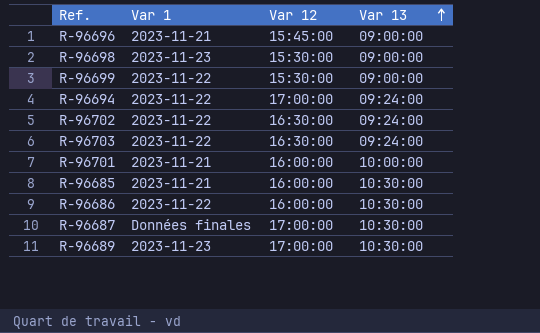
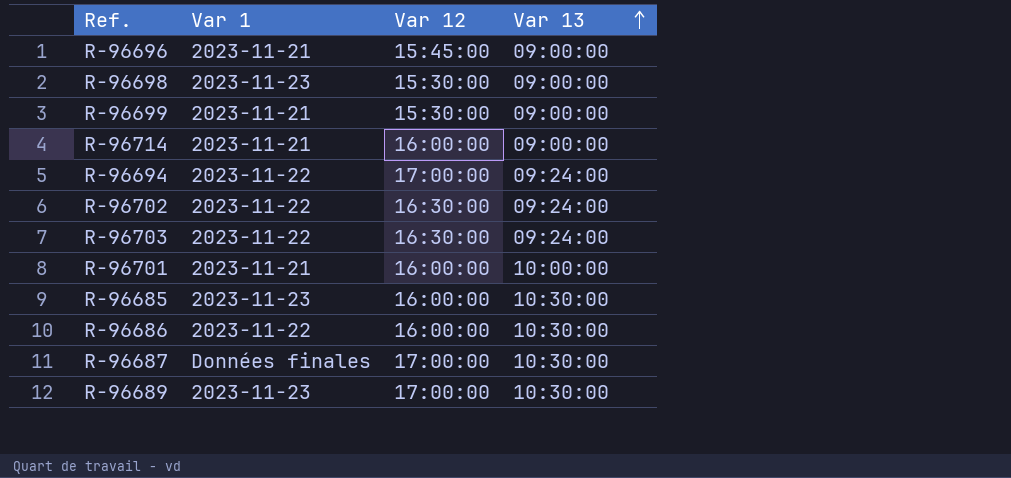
R-96699 | Var 1: 2023-11-22 -> 2023-11-21
row R-96714: none -> 2023-11-21 | 16:00:00 | 09:00:00
R-96685 | Var 1: 2023-11-21 -> 2023-11-23

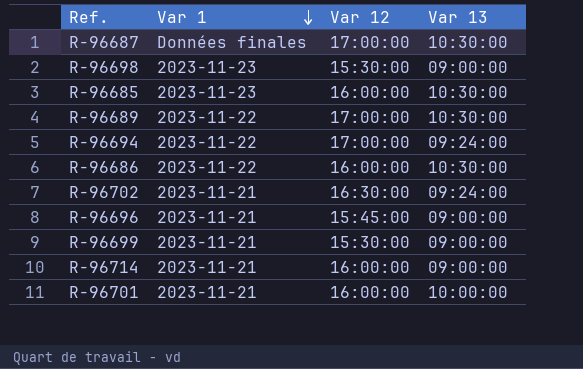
row order: Var 13 ascending -> Var 1 descending
row R-96703: 2023-11-22 | 16:30:00 | 09:24:00 -> none
R-96689 | Var 1: 2023-11-23 -> 2023-11-22
R-96702 | Var 1: 2023-11-22 -> 2023-11-21

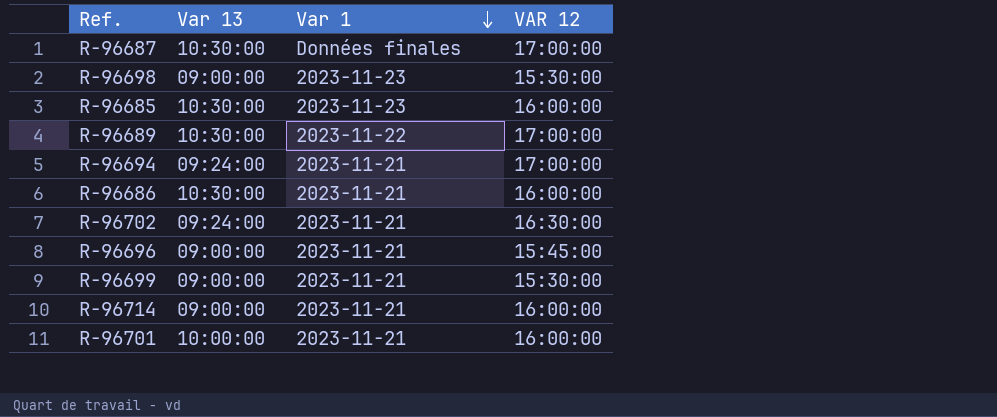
column Var 13 | position: 4 -> 2
column name: Var 12 -> VAR 12
R-96694 | Var 1: 2023-11-22 -> 2023-11-21
R-96686 | Var 1: 2023-11-22 -> 2023-11-21

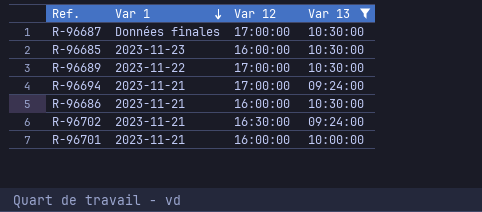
filter: none -> Var 13 != 09:00:00
column name: VAR 12 -> Var 12
column Var 13 | position: 2 -> 4

